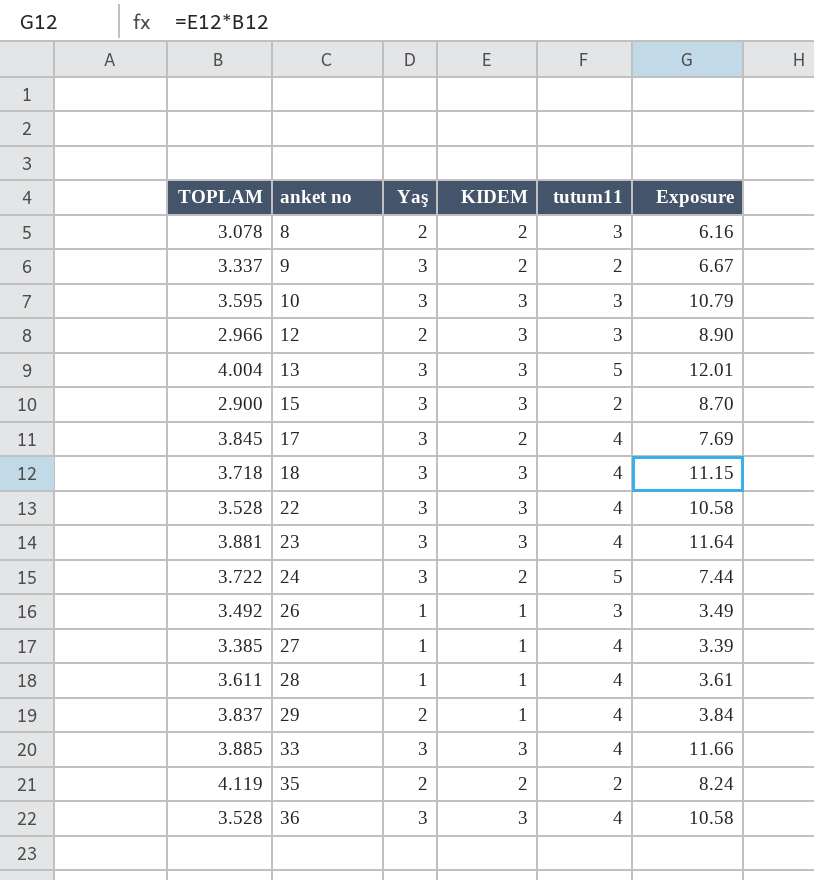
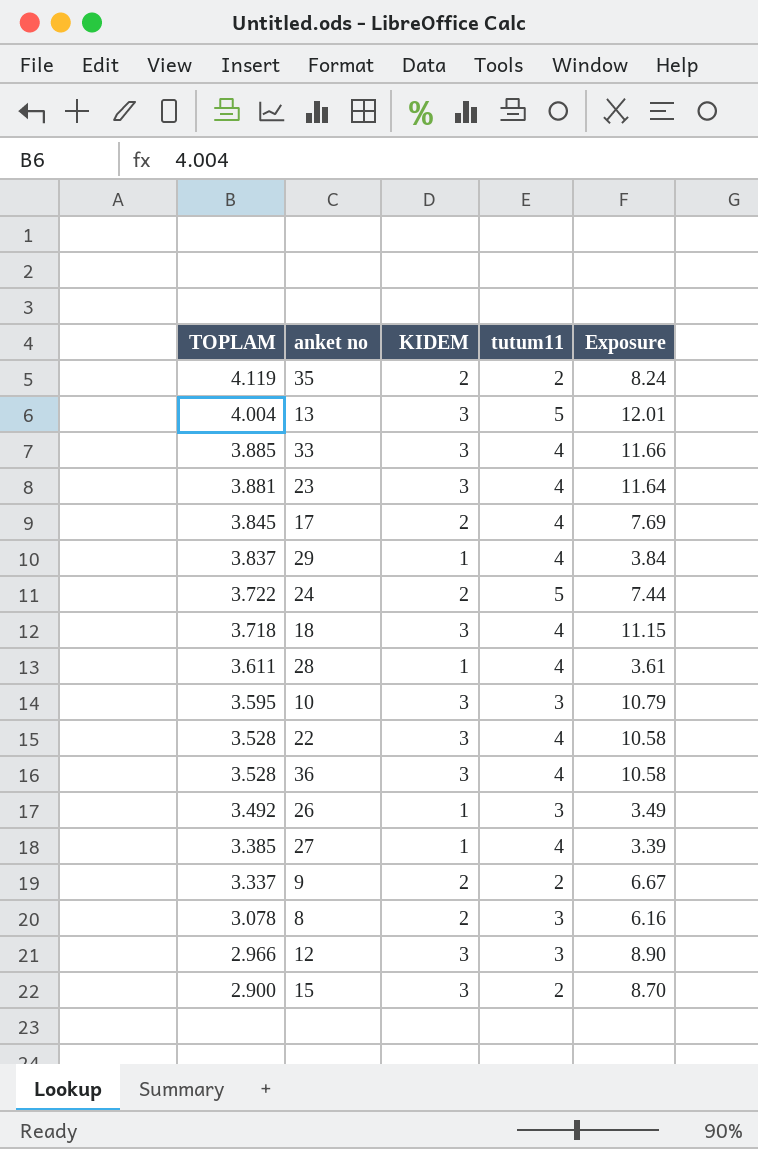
row order: anket no ascending -> TOPLAM descending
column Yaş | position: 3 -> none

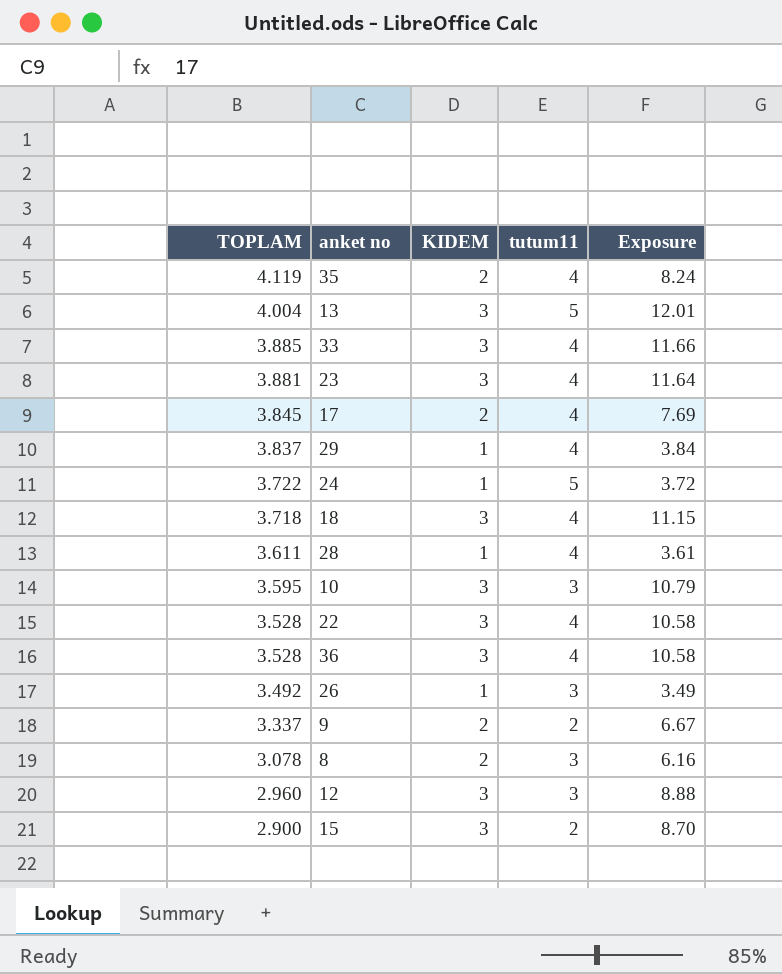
row 27: 3.385 | 1 | 4 | 3.39 -> none
35 | tutum11: 2 -> 4
24 | KIDEM: 2 -> 1
24 | Exposure: 7.44 -> 3.72
12 | TOPLAM: 2.966 -> 2.960
12 | Exposure: 8.90 -> 8.88

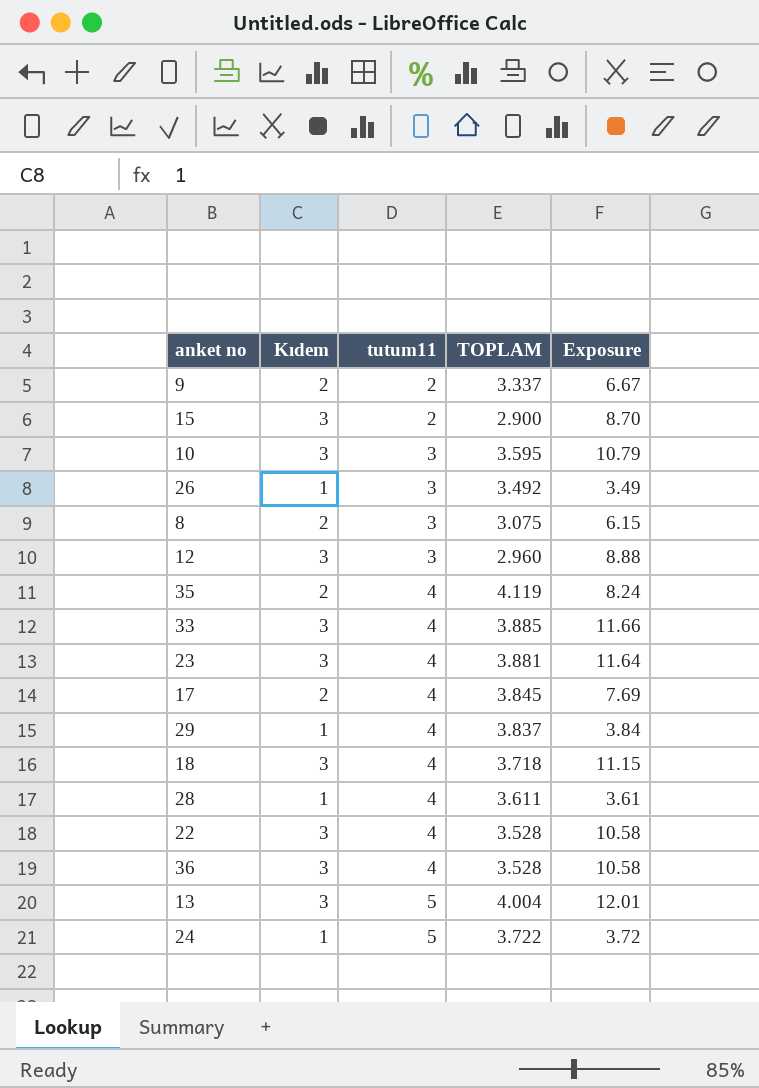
row order: TOPLAM descending -> tutum11 ascending
column name: KIDEM -> Kıdem
column TOPLAM | position: 1 -> 4
8 | TOPLAM: 3.078 -> 3.075
8 | Exposure: 6.16 -> 6.15

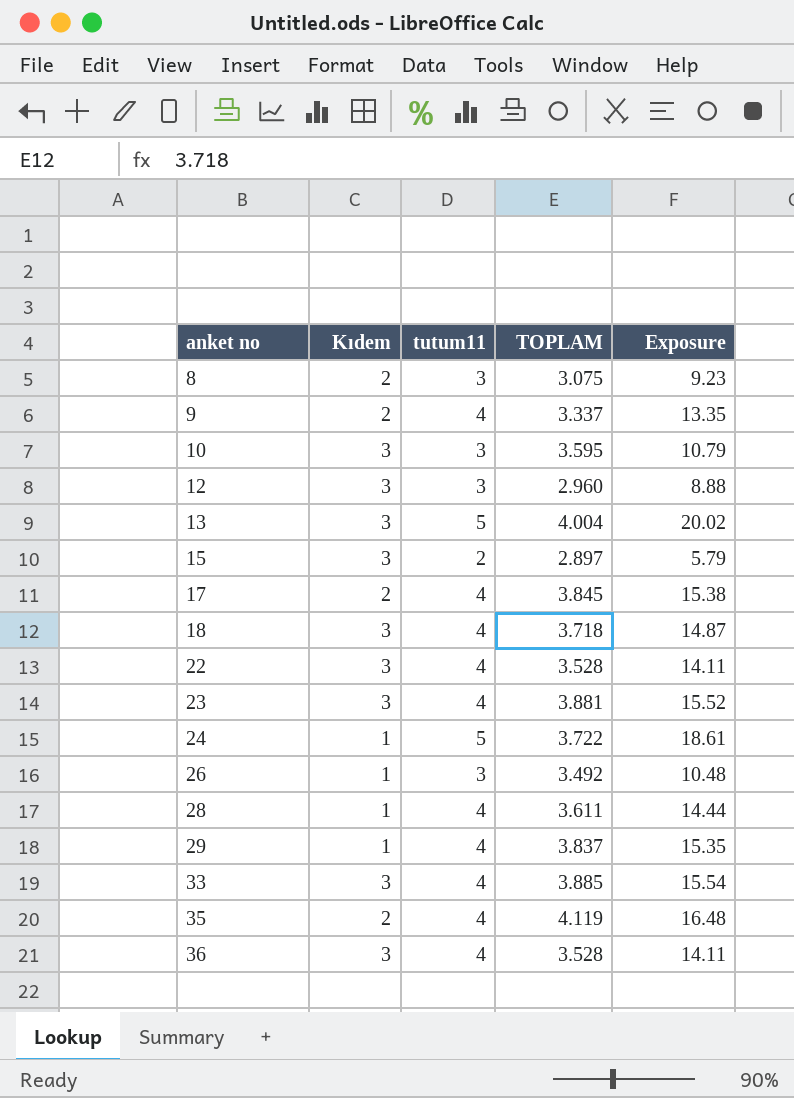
row order: tutum11 ascending -> anket no ascending
column Exposure | formula: [Kıdem] * [TOPLAM] -> [tutum11] * [TOPLAM]
9 | tutum11: 2 -> 4
15 | TOPLAM: 2.900 -> 2.897

